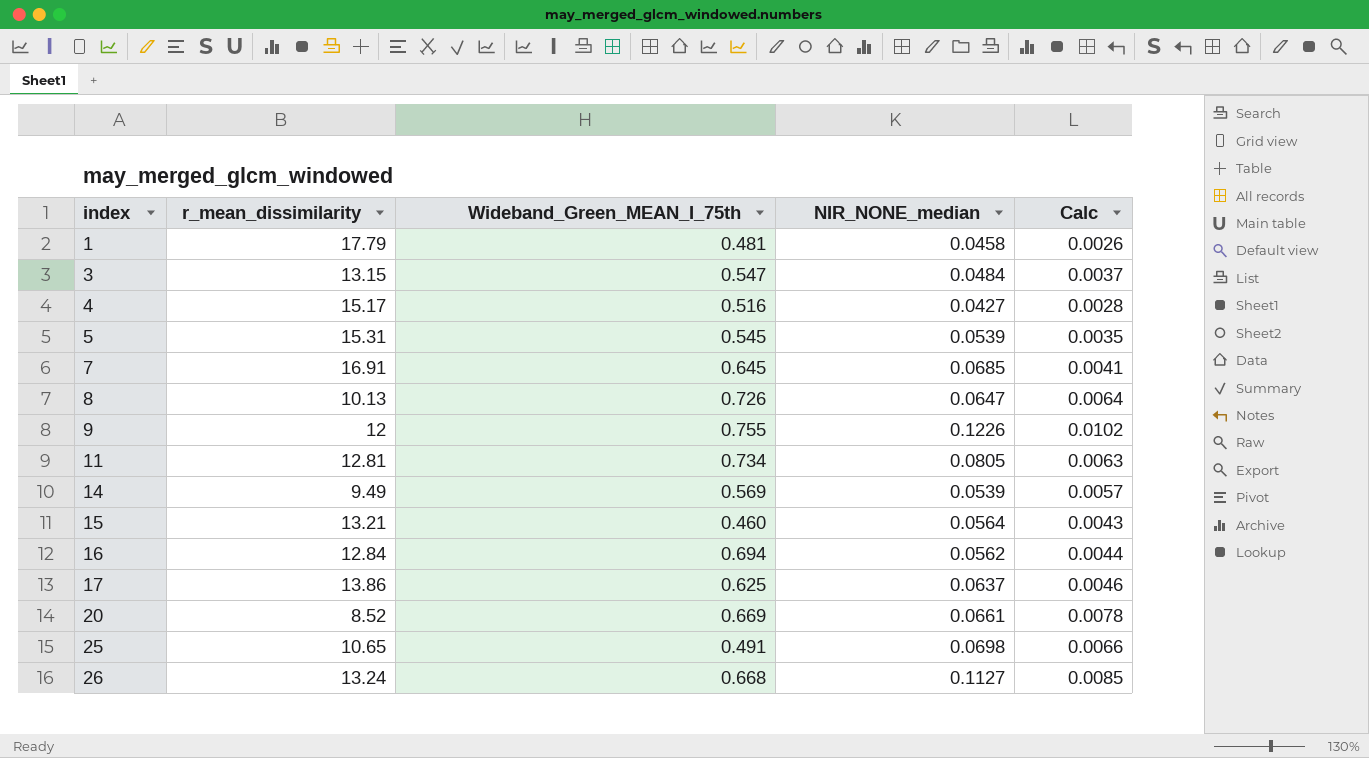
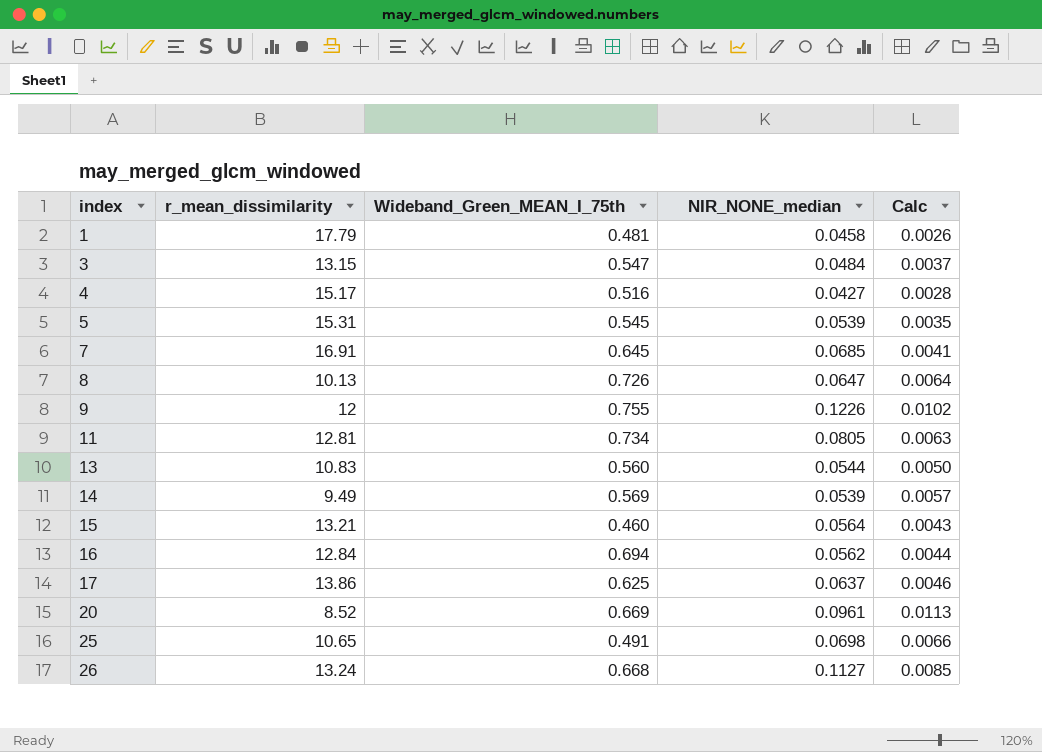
row 13: none -> 10.83 | 0.560 | 0.0544 | 0.0050
20 | NIR_NONE_median: 0.0661 -> 0.0961
20 | Calc: 0.0078 -> 0.0113

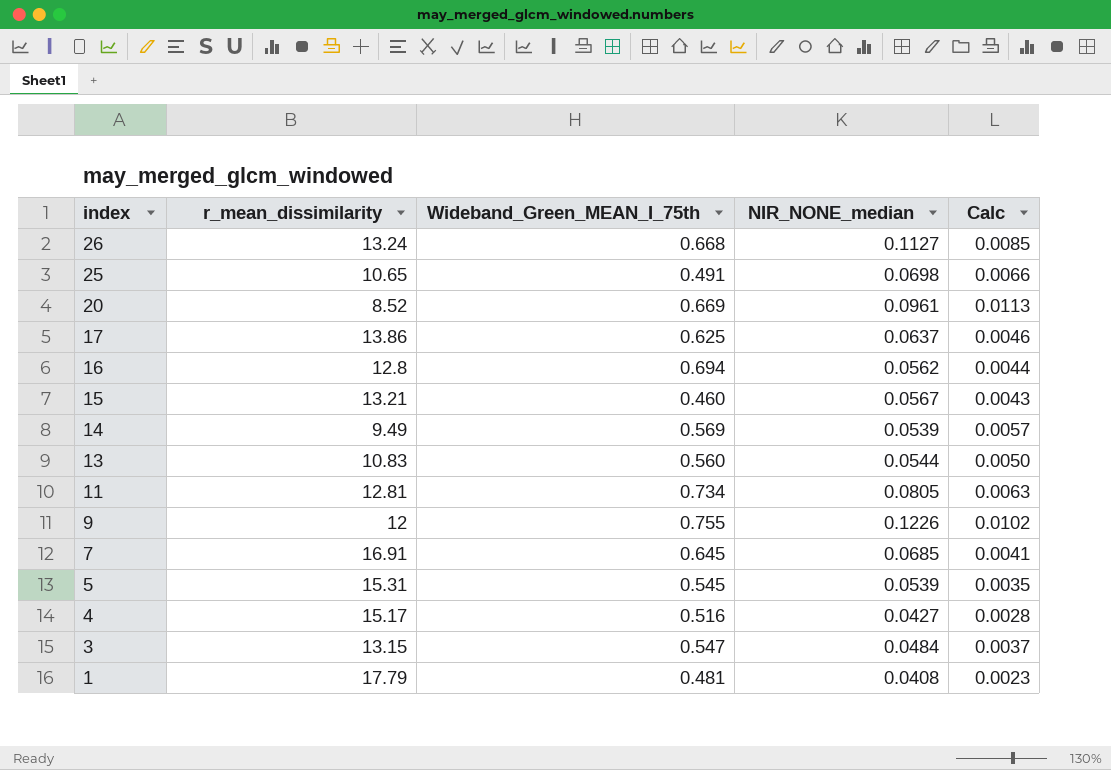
row order: index ascending -> index descending
row 8: 10.13 | 0.726 | 0.0647 | 0.0064 -> none
16 | r_mean_dissimilarity: 12.84 -> 12.8
15 | NIR_NONE_median: 0.0564 -> 0.0567
1 | NIR_NONE_median: 0.0458 -> 0.0408
1 | Calc: 0.0026 -> 0.0023

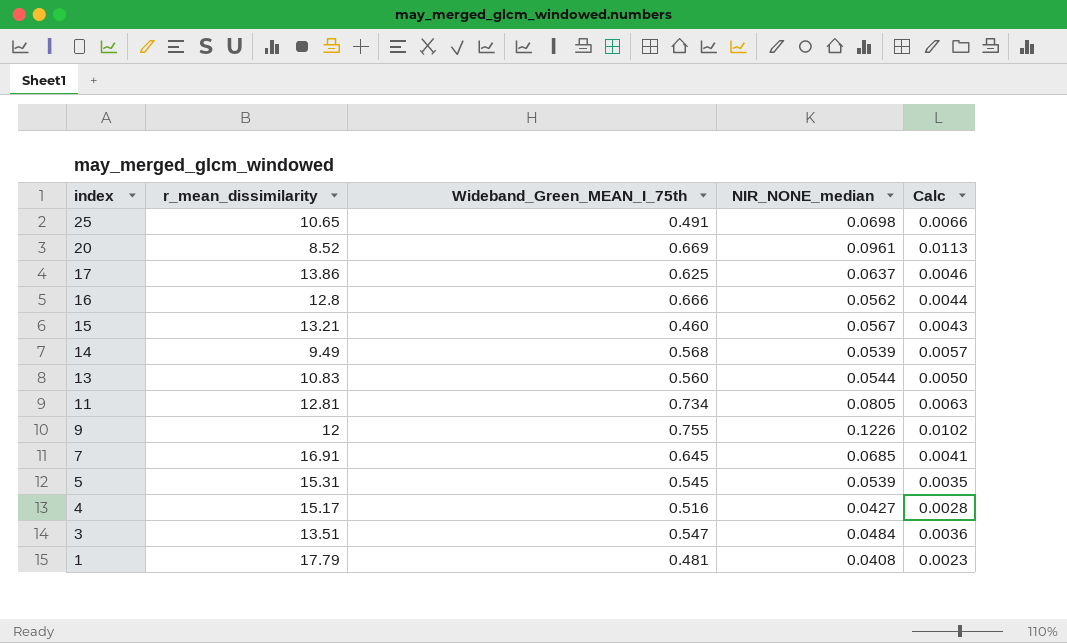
row 26: 13.24 | 0.668 | 0.1127 | 0.0085 -> none
16 | Wideband_Green_MEAN_I_75th: 0.694 -> 0.666
14 | Wideband_Green_MEAN_I_75th: 0.569 -> 0.568
3 | r_mean_dissimilarity: 13.15 -> 13.51
3 | Calc: 0.0037 -> 0.0036

